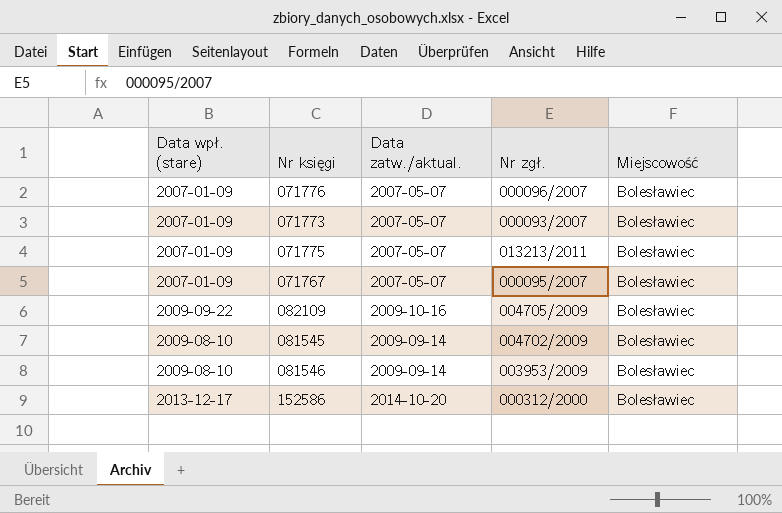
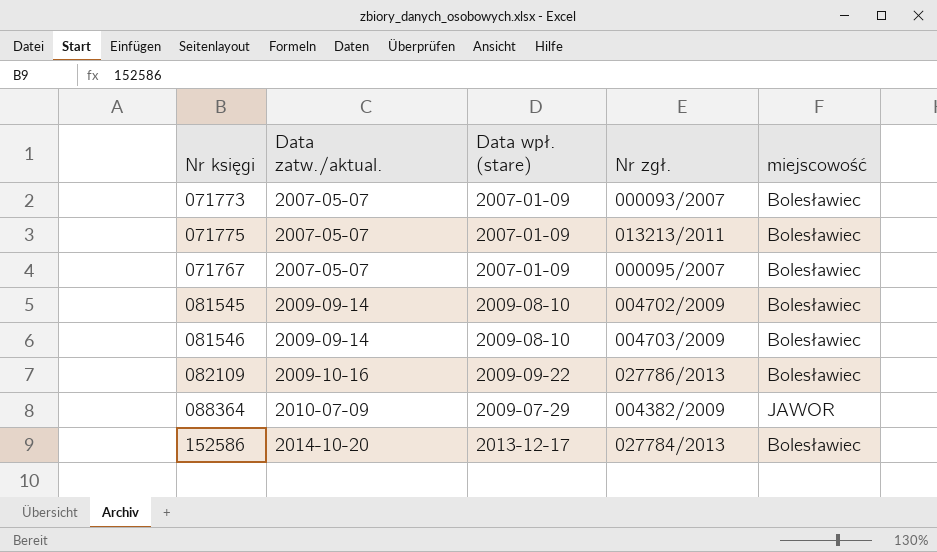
row order: none -> Data zatw./aktual. ascending
column Data wpł. (stare) | position: 1 -> 3
column name: Miejscowość -> miejscowość
row 071776: 2007-01-09 | 2007-05-07 | 000096/2007 | Bolesławiec -> none
081546 | Nr zgł.: 003953/2009 -> 004703/2009
082109 | Nr zgł.: 004705/2009 -> 027786/2013
row 088364: none -> 2010-07-09 | 2009-07-29 | 004382/2009 | JAWOR
152586 | Nr zgł.: 000312/2000 -> 027784/2013

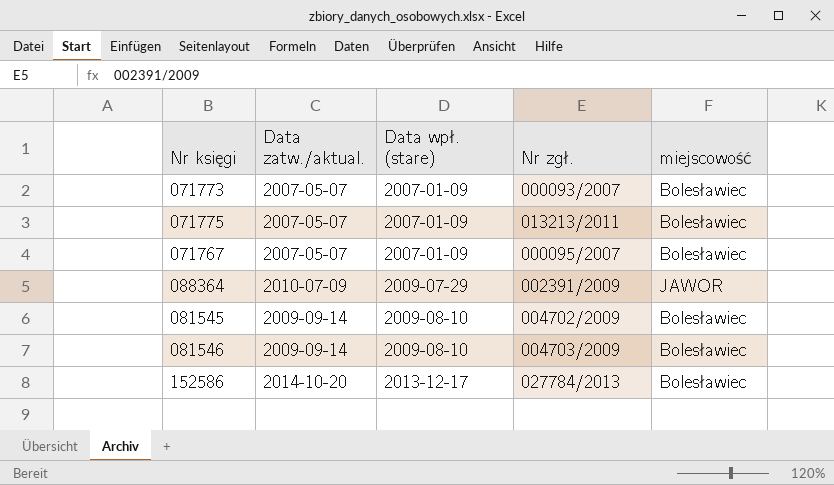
row order: Data zatw./aktual. ascending -> Data wpł. (stare) ascending
row 082109: 2009-10-16 | 2009-09-22 | 027786/2013 | Bolesławiec -> none
088364 | Nr zgł.: 004382/2009 -> 002391/2009

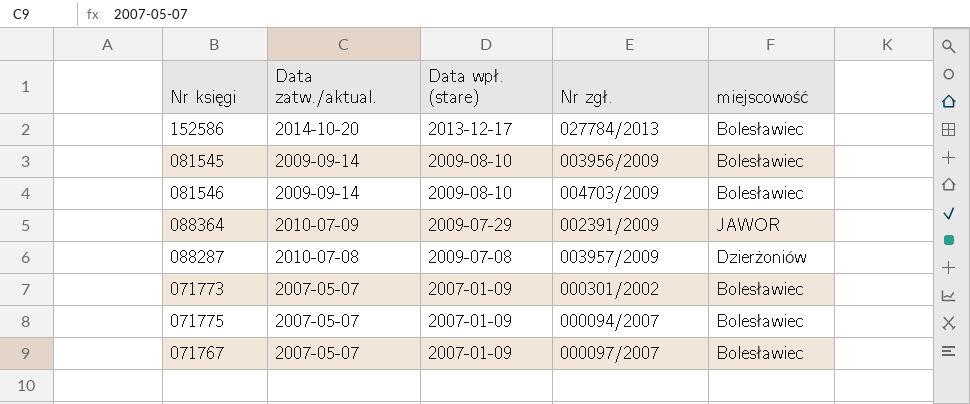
row order: Data wpł. (stare) ascending -> Data wpł. (stare) descending
081545 | Nr zgł.: 004702/2009 -> 003956/2009
row 088287: none -> 2010-07-08 | 2009-07-08 | 003957/2009 | Dzierżoniów
071773 | Nr zgł.: 000093/2007 -> 000301/2002
071775 | Nr zgł.: 013213/2011 -> 000094/2007
071767 | Nr zgł.: 000095/2007 -> 000097/2007

